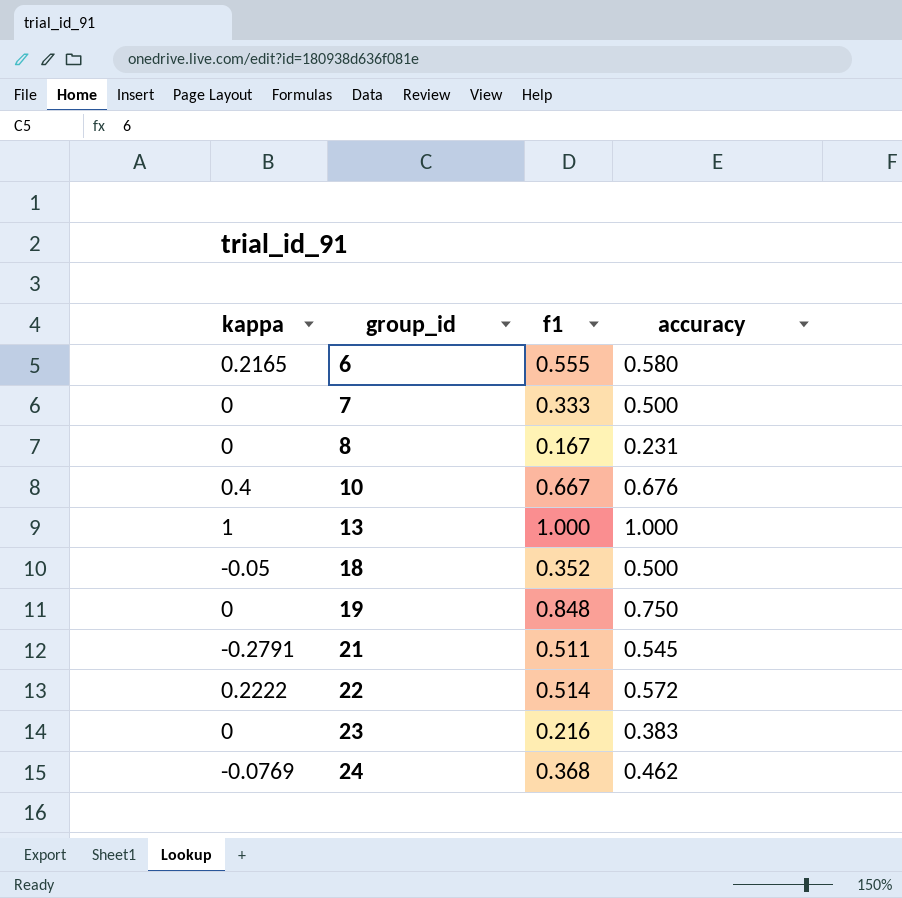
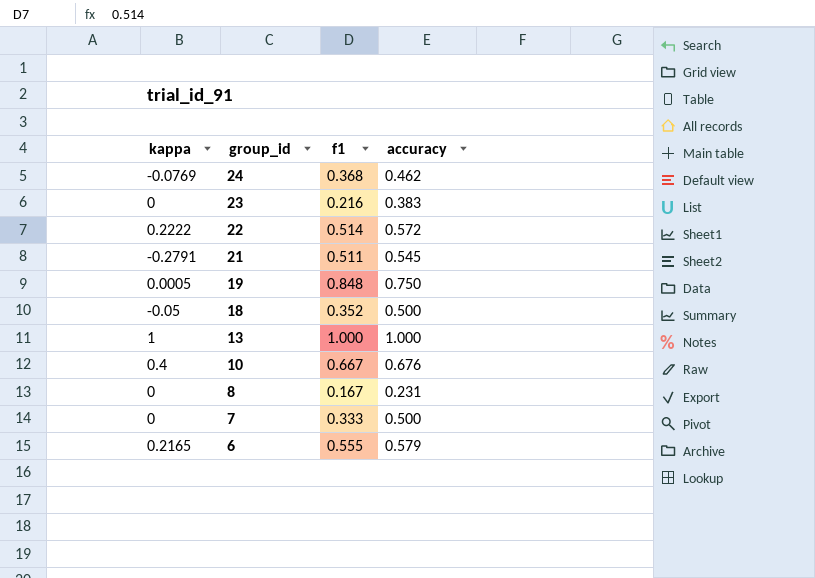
row order: group_id ascending -> group_id descending
19 | kappa: 0 -> 0.0005
6 | accuracy: 0.580 -> 0.579

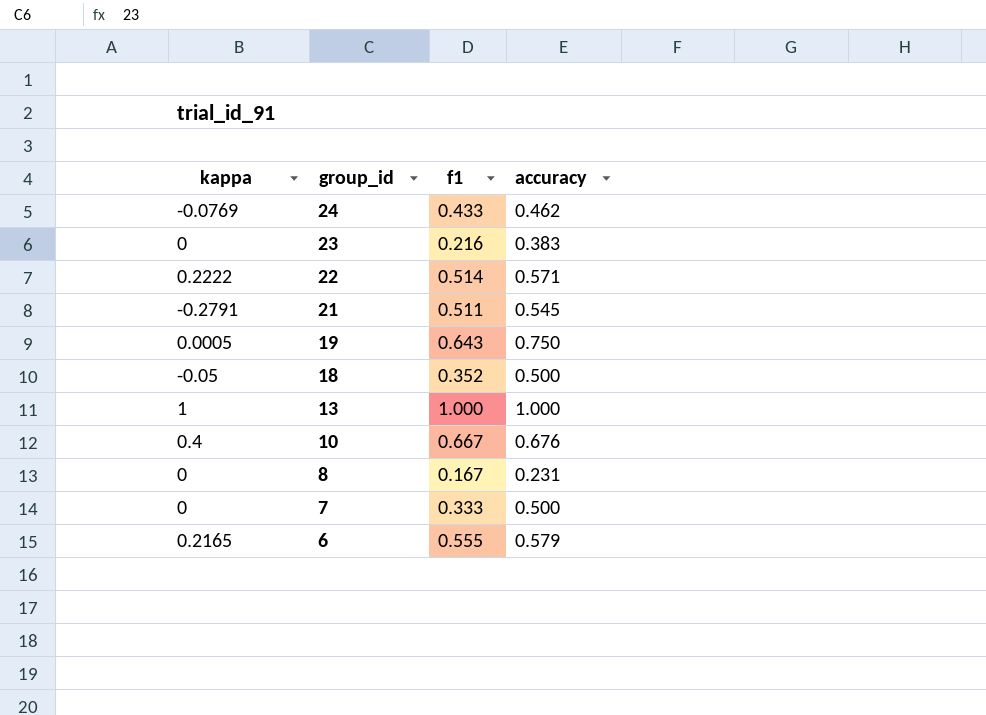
24 | f1: 0.368 -> 0.433
22 | accuracy: 0.572 -> 0.571
19 | f1: 0.848 -> 0.643

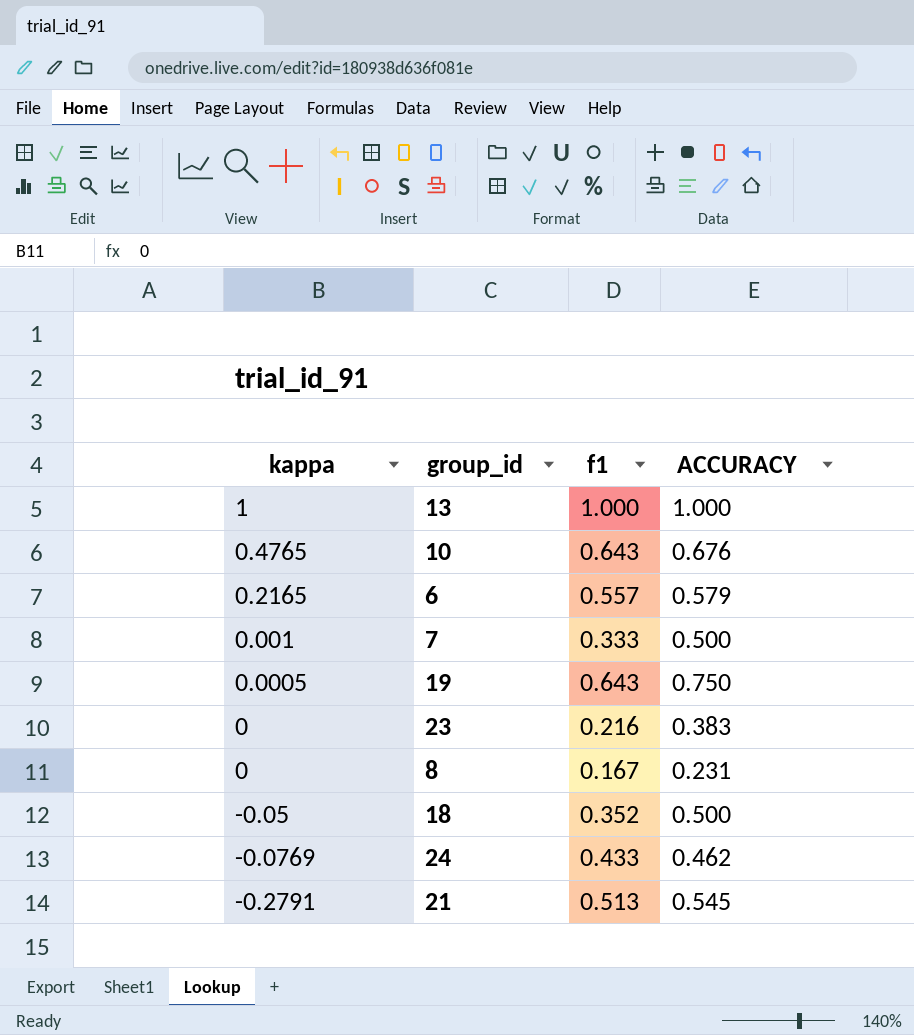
row order: group_id descending -> kappa descending
column name: accuracy -> ACCURACY
row 22: 0.2222 | 0.514 | 0.571 -> none
10 | kappa: 0.4 -> 0.4765
10 | f1: 0.667 -> 0.643
6 | f1: 0.555 -> 0.557
7 | kappa: 0 -> 0.001
21 | f1: 0.511 -> 0.513

